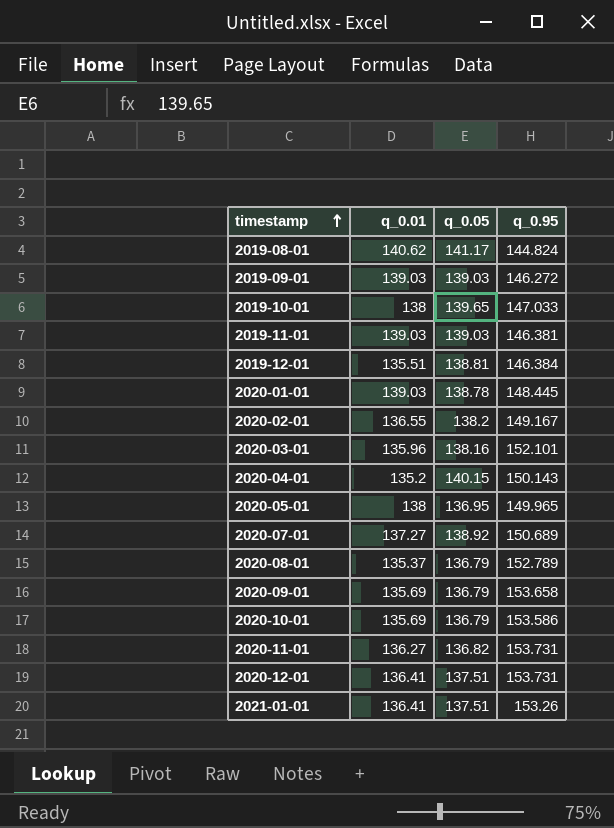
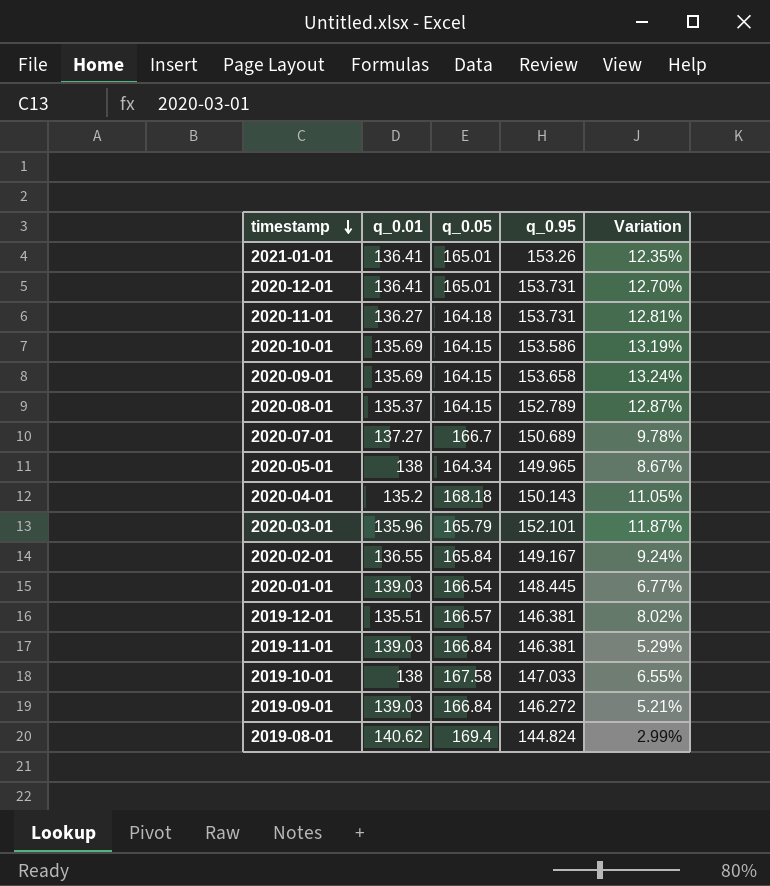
row order: timestamp ascending -> timestamp descending
column Variation | formula: none -> ([q_0.95] - [q_0.01]) / [q_0.01]
2021-01-01 | q_0.05: 137.51 -> 165.01
2020-12-01 | q_0.05: 137.51 -> 165.01
2020-11-01 | q_0.05: 136.82 -> 164.18
2020-10-01 | q_0.05: 136.79 -> 164.15
2020-09-01 | q_0.05: 136.79 -> 164.15
2020-08-01 | q_0.05: 136.79 -> 164.15
2020-07-01 | q_0.05: 138.92 -> 166.7
2020-05-01 | q_0.05: 136.95 -> 164.34
2020-04-01 | q_0.05: 140.15 -> 168.18
2020-03-01 | q_0.05: 138.16 -> 165.79
2020-02-01 | q_0.05: 138.2 -> 165.84
2020-01-01 | q_0.05: 138.78 -> 166.54
2019-12-01 | q_0.05: 138.81 -> 166.57
2019-12-01 | q_0.95: 146.384 -> 146.381
2019-11-01 | q_0.05: 139.03 -> 166.84
2019-10-01 | q_0.05: 139.65 -> 167.58
2019-09-01 | q_0.05: 139.03 -> 166.84
2019-08-01 | q_0.05: 141.17 -> 169.4

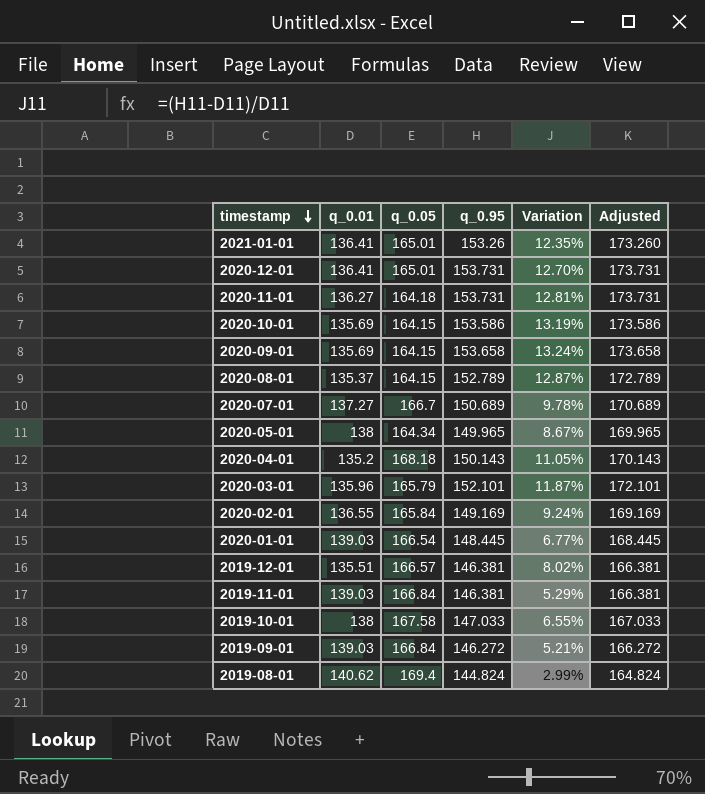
column Adjusted | formula: none -> [q_0.95] + 20
2020-02-01 | q_0.95: 149.167 -> 149.169

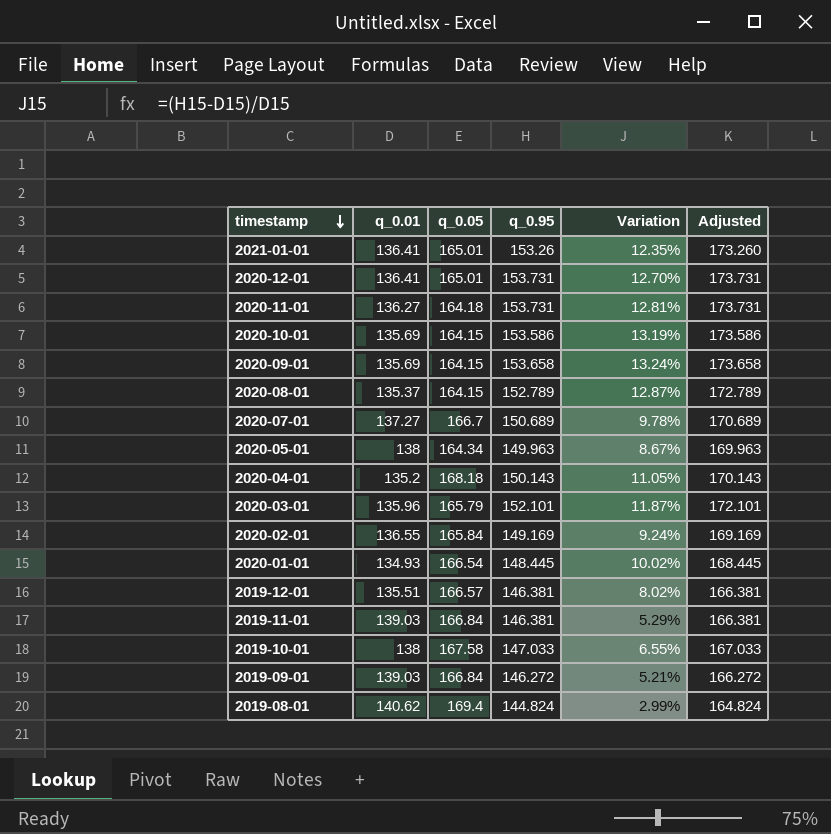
2020-05-01 | q_0.95: 149.965 -> 149.963
2020-05-01 | Adjusted: 169.965 -> 169.963
2020-01-01 | q_0.01: 139.03 -> 134.93
2020-01-01 | Variation: 6.77% -> 10.02%

